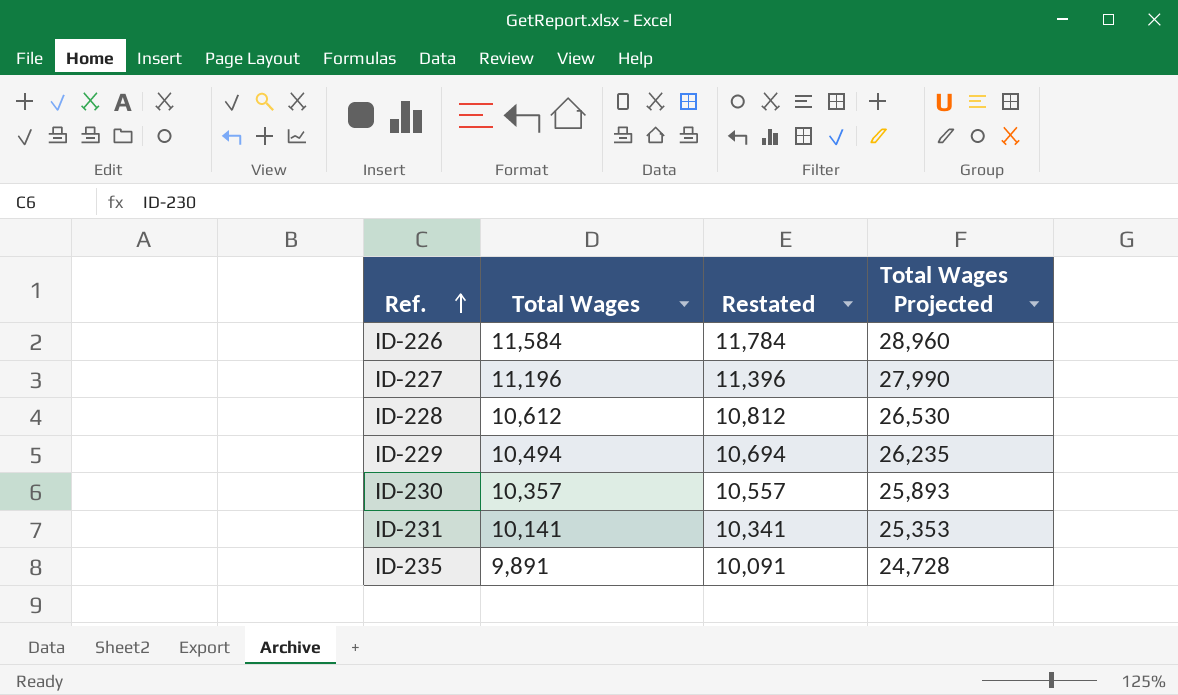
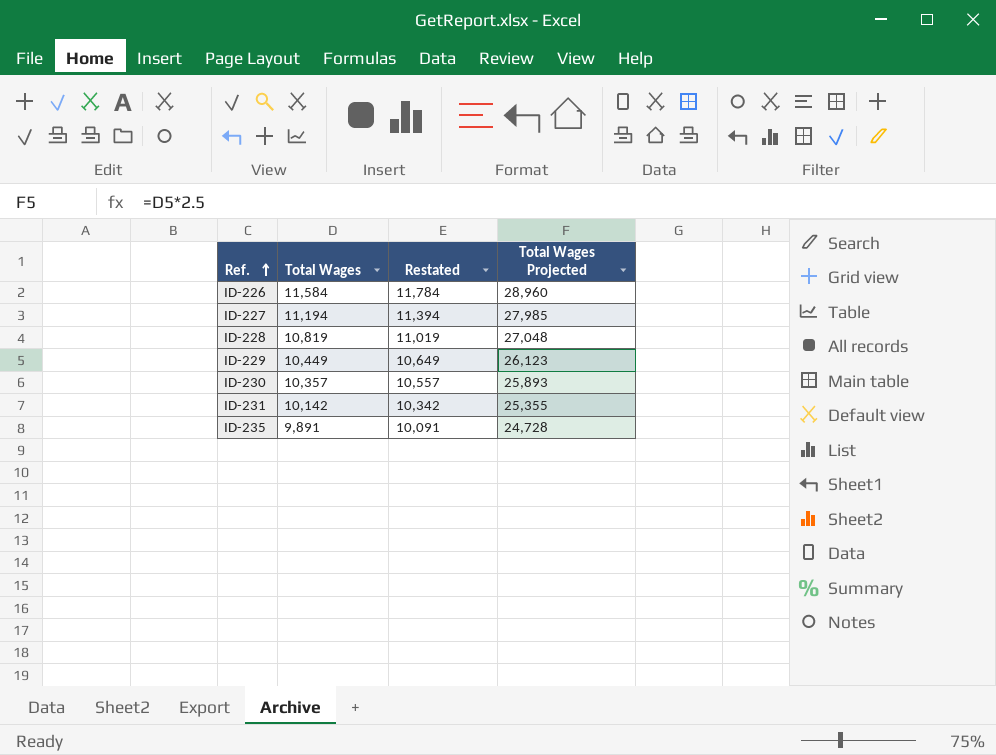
ID-227 | Total Wages: 11,196 -> 11,194
ID-227 | Restated: 11,396 -> 11,394
ID-227 | Total Wages Projected: 27,990 -> 27,985
ID-228 | Total Wages: 10,612 -> 10,819
ID-228 | Restated: 10,812 -> 11,019
ID-228 | Total Wages Projected: 26,530 -> 27,048
ID-229 | Total Wages: 10,494 -> 10,449
ID-229 | Restated: 10,694 -> 10,649
ID-229 | Total Wages Projected: 26,235 -> 26,123
ID-231 | Total Wages: 10,141 -> 10,142
ID-231 | Restated: 10,341 -> 10,342
ID-231 | Total Wages Projected: 25,353 -> 25,355

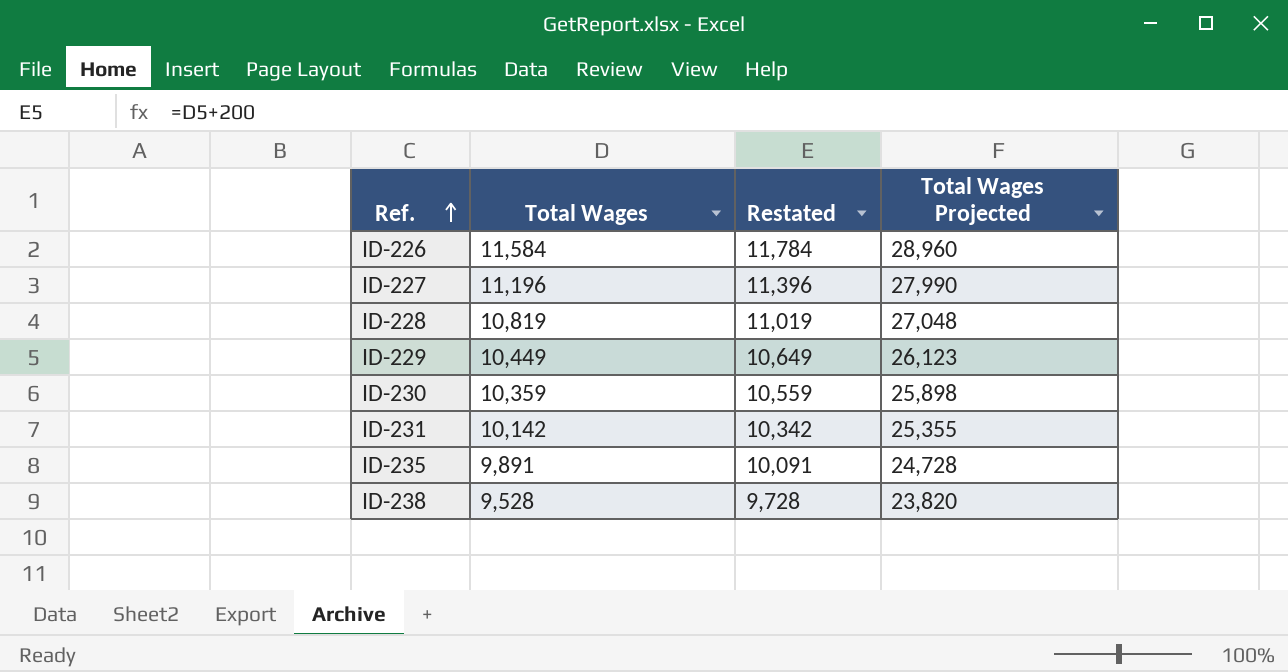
ID-227 | Total Wages: 11,194 -> 11,196
ID-227 | Restated: 11,394 -> 11,396
ID-227 | Total Wages Projected: 27,985 -> 27,990
ID-230 | Total Wages: 10,357 -> 10,359
ID-230 | Restated: 10,557 -> 10,559
ID-230 | Total Wages Projected: 25,893 -> 25,898
row ID-238: none -> 9,528 | 9,728 | 23,820

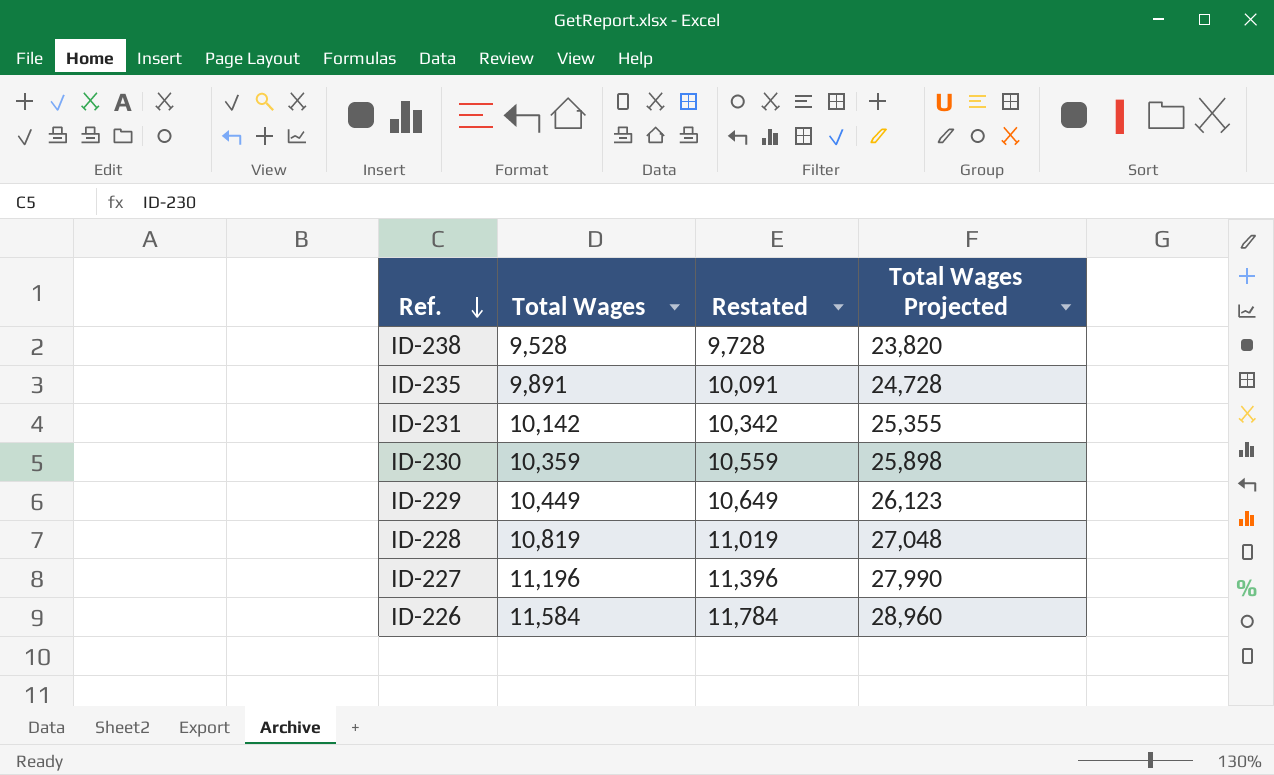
row order: Ref. ascending -> Ref. descending

